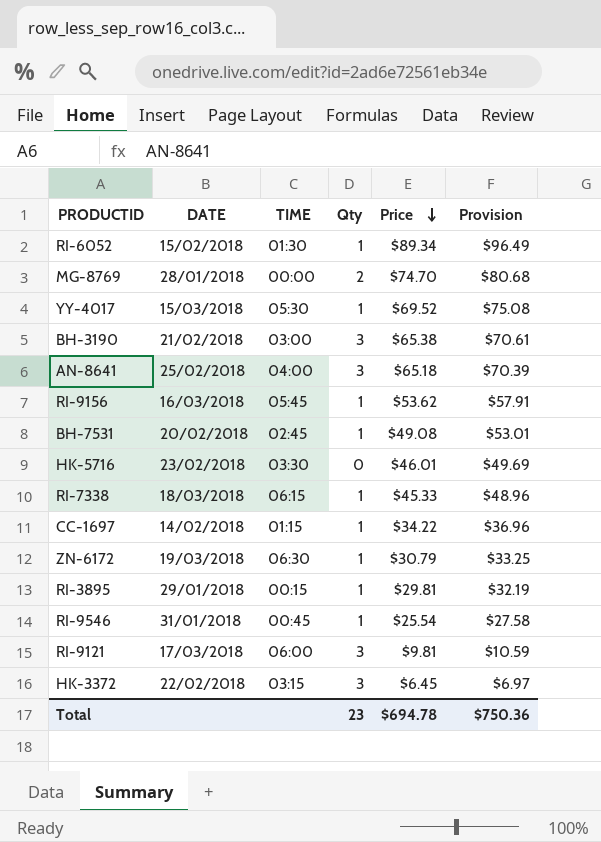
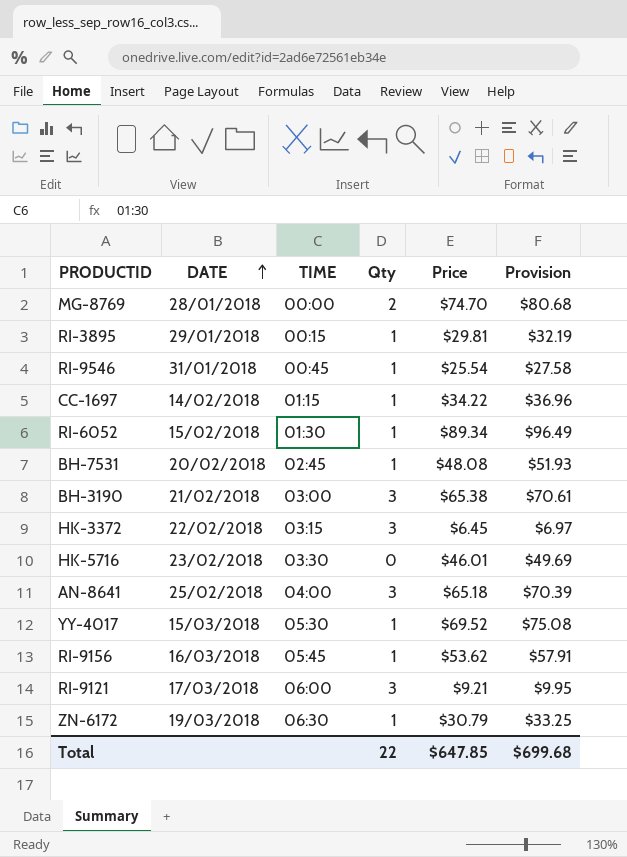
row order: Price descending -> DATE ascending
row RI-7338: 18/03/2018 | 06:15 | 1 | $45.33 | $48.96 -> none
BH-7531 | Price: $49.08 -> $48.08
BH-7531 | Provision: $53.01 -> $51.93
RI-9121 | Price: $9.81 -> $9.21
RI-9121 | Provision: $10.59 -> $9.95
Total | Qty: 23 -> 22
Total | Price: $694.78 -> $647.85
Total | Provision: $750.36 -> $699.68

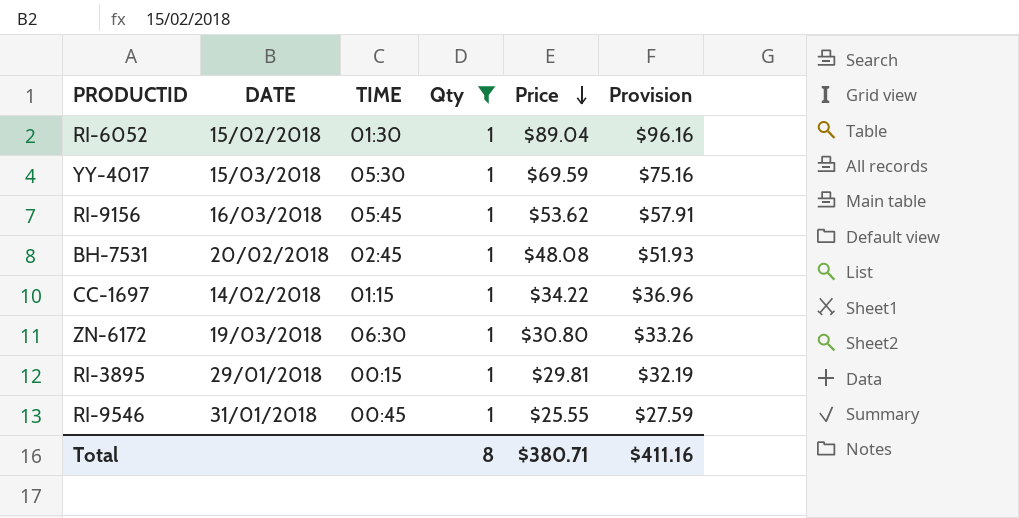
filter: none -> Qty = 1
row order: DATE ascending -> Price descending
RI-6052 | Price: $89.34 -> $89.04
RI-6052 | Provision: $96.49 -> $96.16
YY-4017 | Price: $69.52 -> $69.59
YY-4017 | Provision: $75.08 -> $75.16
ZN-6172 | Price: $30.79 -> $30.80
ZN-6172 | Provision: $33.25 -> $33.26
RI-9546 | Price: $25.54 -> $25.55
RI-9546 | Provision: $27.58 -> $27.59
Total | Qty: 22 -> 8
Total | Price: $647.85 -> $380.71
Total | Provision: $699.68 -> $411.16

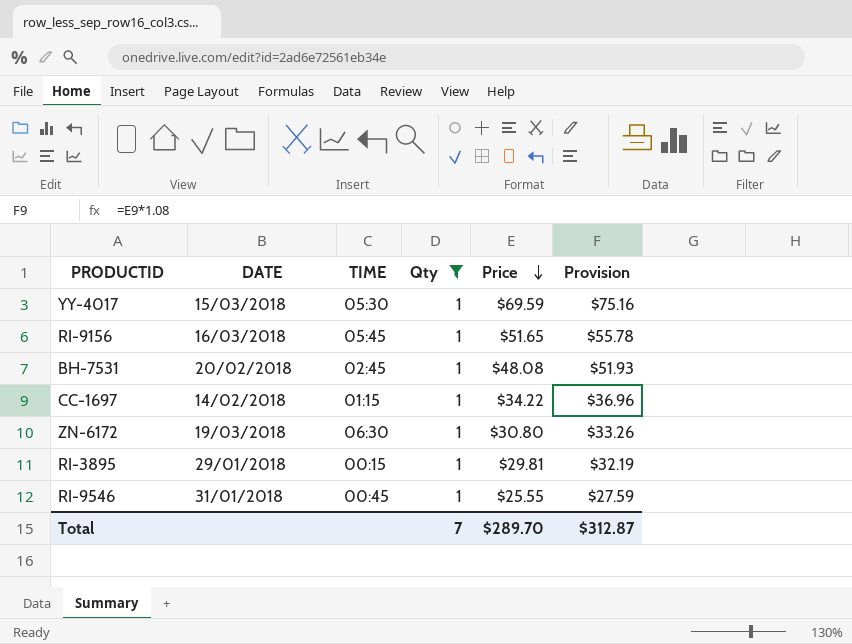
row RI-6052: 15/02/2018 | 01:30 | 1 | $89.04 | $96.16 -> none
RI-9156 | Price: $53.62 -> $51.65
RI-9156 | Provision: $57.91 -> $55.78
Total | Qty: 8 -> 7
Total | Price: $380.71 -> $289.70
Total | Provision: $411.16 -> $312.87

